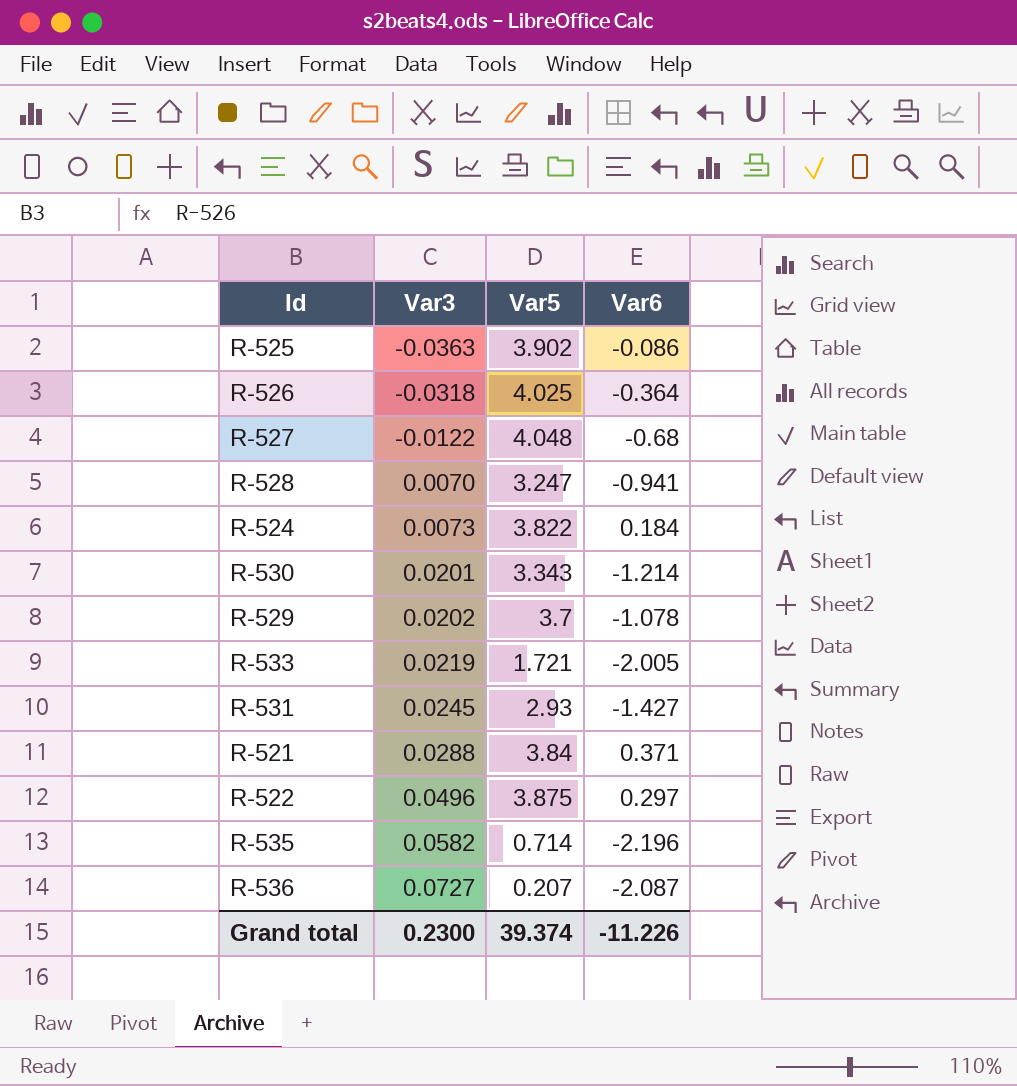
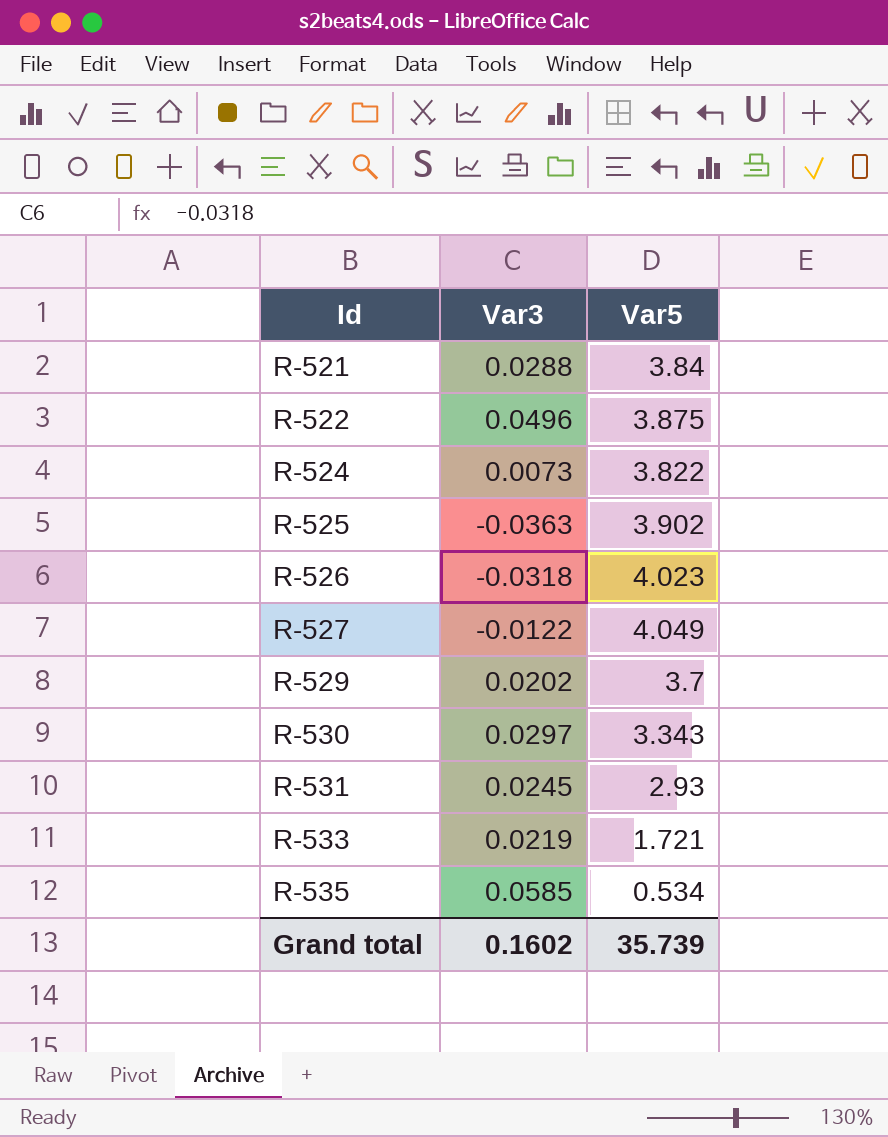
row order: Var3 ascending -> Id ascending
column Var6 | position: 4 -> none
row R-528: 0.0070 | 3.247 | -0.941 -> none
row R-536: 0.0727 | 0.207 | -2.087 -> none
R-526 | Var5: 4.025 -> 4.023
R-527 | Var5: 4.048 -> 4.049
R-530 | Var3: 0.0201 -> 0.0297
R-535 | Var3: 0.0582 -> 0.0585
R-535 | Var5: 0.714 -> 0.534
Grand total | Var3: 0.2300 -> 0.1602
Grand total | Var5: 39.374 -> 35.739

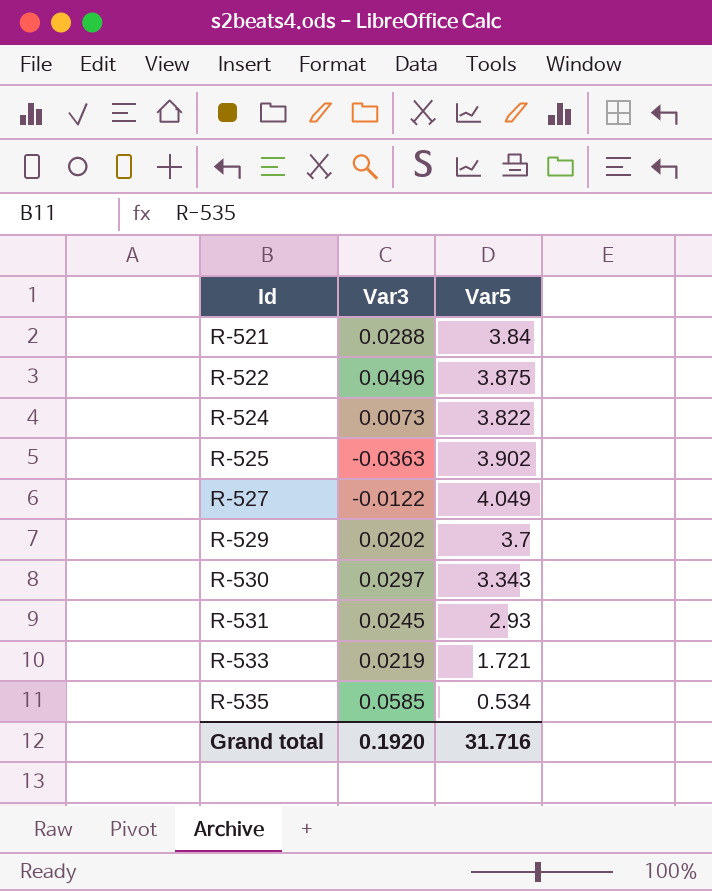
row R-526: -0.0318 | 4.023 -> none
Grand total | Var3: 0.1602 -> 0.1920
Grand total | Var5: 35.739 -> 31.716

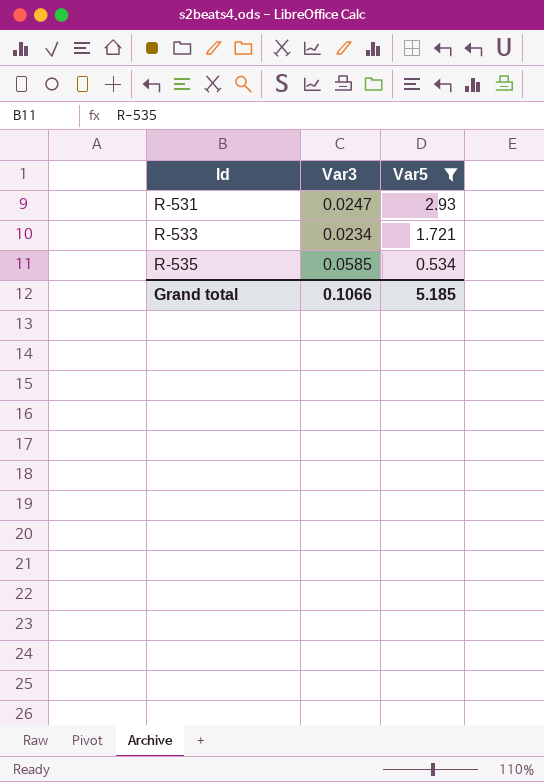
filter: none -> Var5 <= 2.93
R-531 | Var3: 0.0245 -> 0.0247
R-533 | Var3: 0.0219 -> 0.0234
Grand total | Var3: 0.1920 -> 0.1066
Grand total | Var5: 31.716 -> 5.185

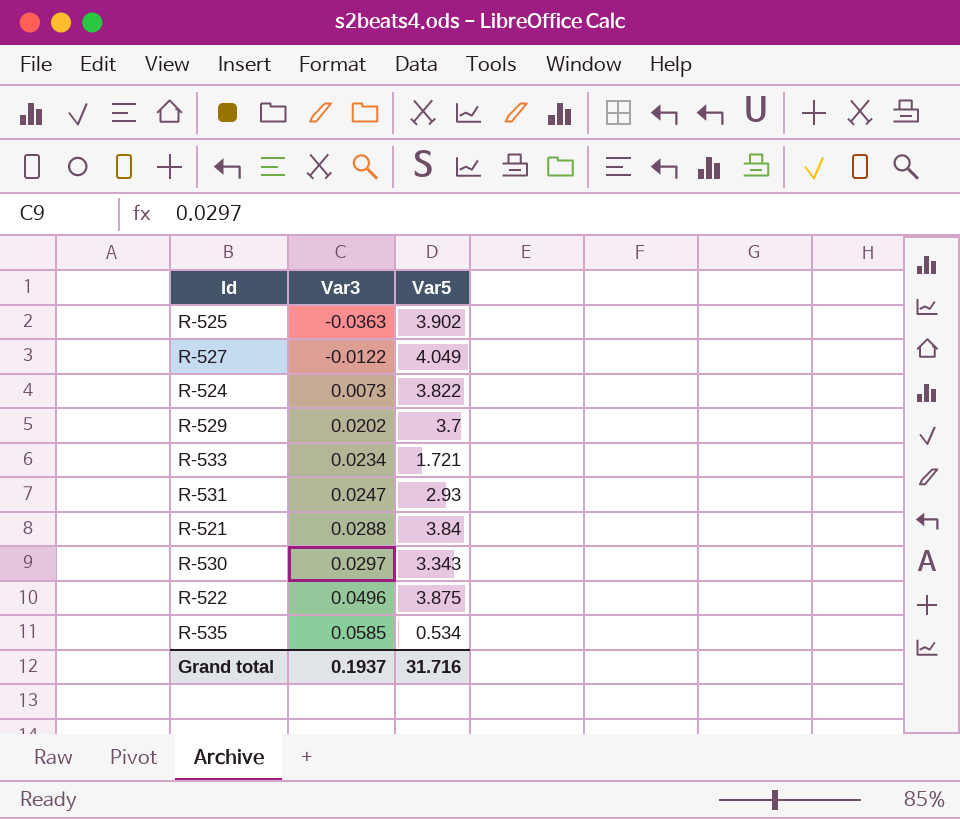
filter: Var5 <= 2.93 -> none
row order: Id ascending -> Var3 ascending
Grand total | Var3: 0.1066 -> 0.1937
Grand total | Var5: 5.185 -> 31.716

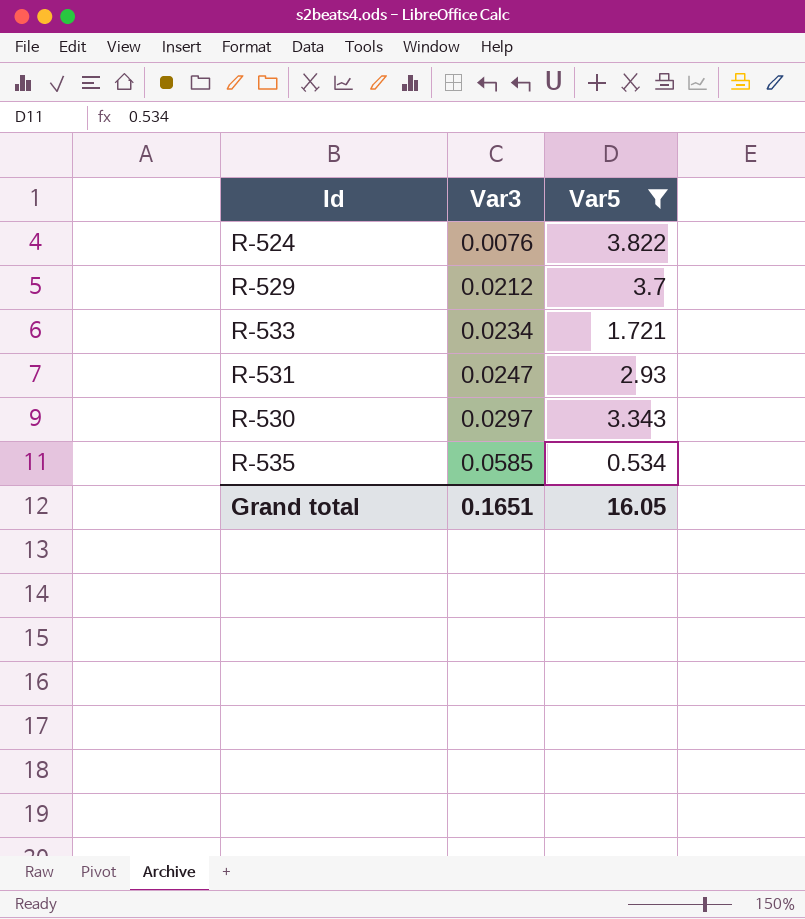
filter: none -> Var5 <= 3.822
R-524 | Var3: 0.0073 -> 0.0076
R-529 | Var3: 0.0202 -> 0.0212
Grand total | Var3: 0.1937 -> 0.1651
Grand total | Var5: 31.716 -> 16.05

